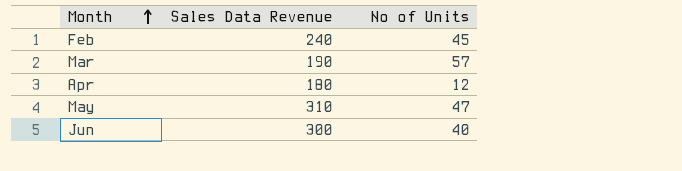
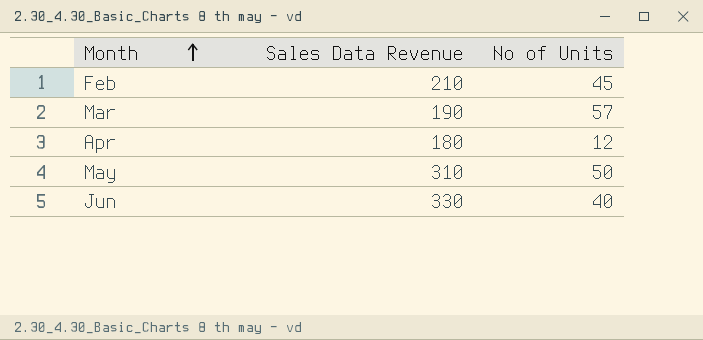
Feb | Sales Data Revenue: 240 -> 210
May | No of Units: 47 -> 50
Jun | Sales Data Revenue: 300 -> 330

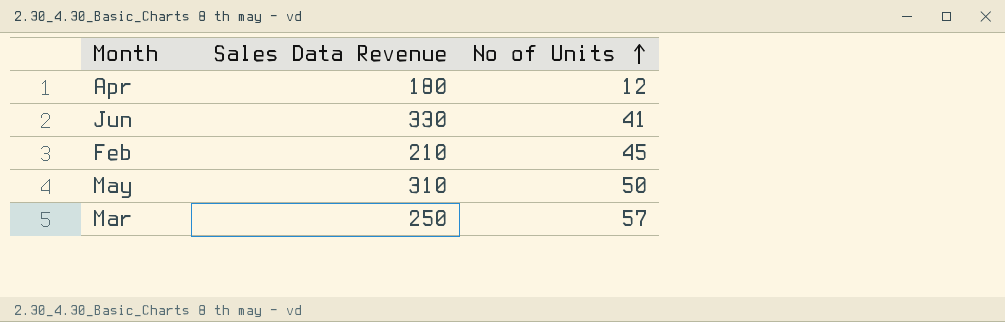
row order: Month ascending -> No of Units ascending
Jun | No of Units: 40 -> 41
Mar | Sales Data Revenue: 190 -> 250

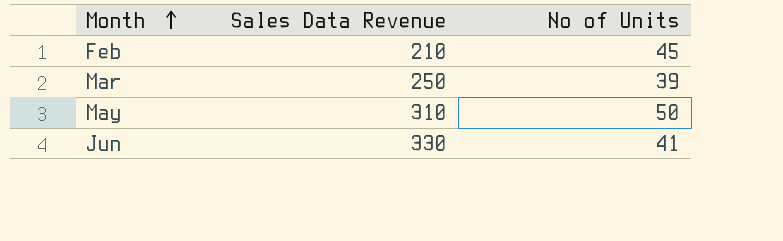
row order: No of Units ascending -> Month ascending
row Apr: 180 | 12 -> none
Mar | No of Units: 57 -> 39

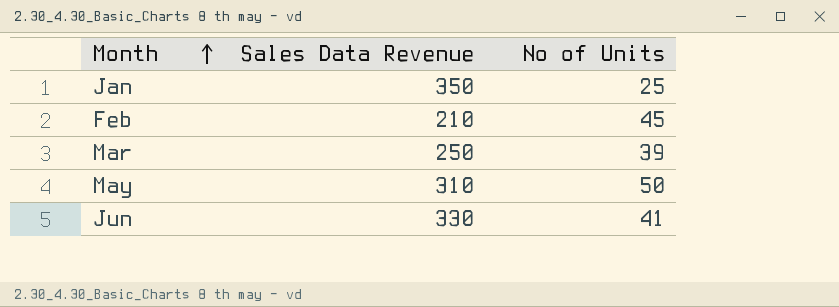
row Jan: none -> 350 | 25

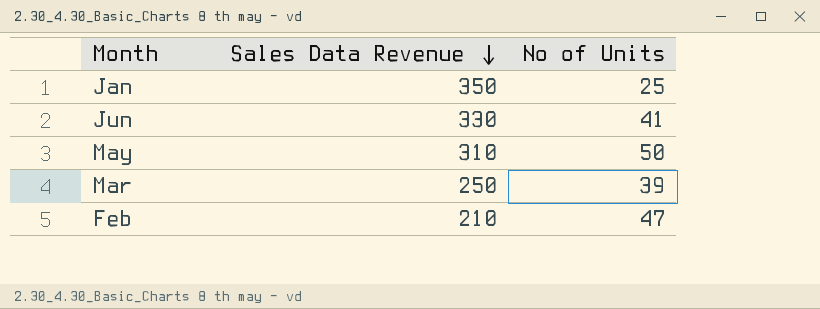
row order: Month ascending -> Sales Data Revenue descending
Feb | No of Units: 45 -> 47

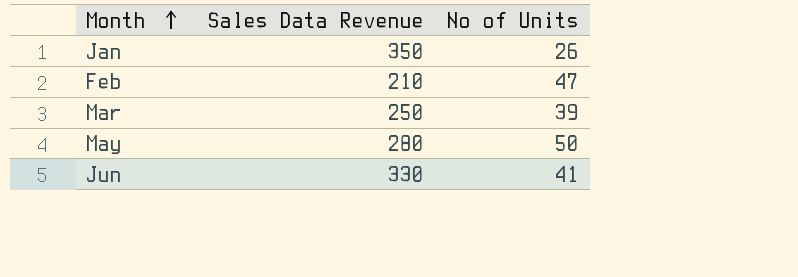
row order: Sales Data Revenue descending -> Month ascending
Jan | No of Units: 25 -> 26
May | Sales Data Revenue: 310 -> 280

